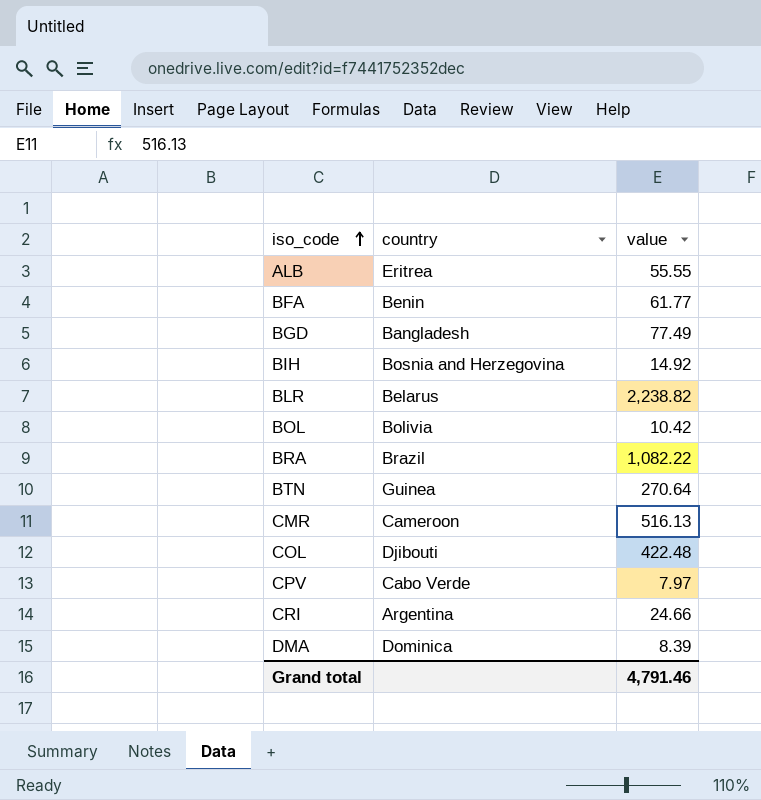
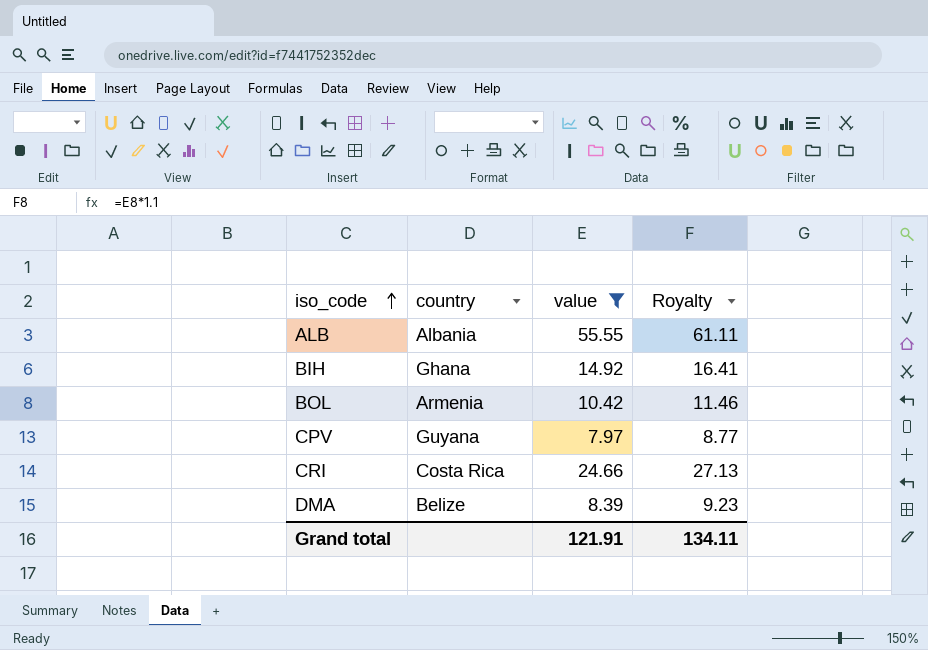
filter: none -> value <= 55.55
column Royalty | formula: none -> [value] * 1.1
ALB | country: Eritrea -> Albania
BIH | country: Bosnia and Herzegovina -> Ghana
BOL | country: Bolivia -> Armenia
CPV | country: Cabo Verde -> Guyana
CRI | country: Argentina -> Costa Rica
DMA | country: Dominica -> Belize
Grand total | value: 4,791.46 -> 121.91

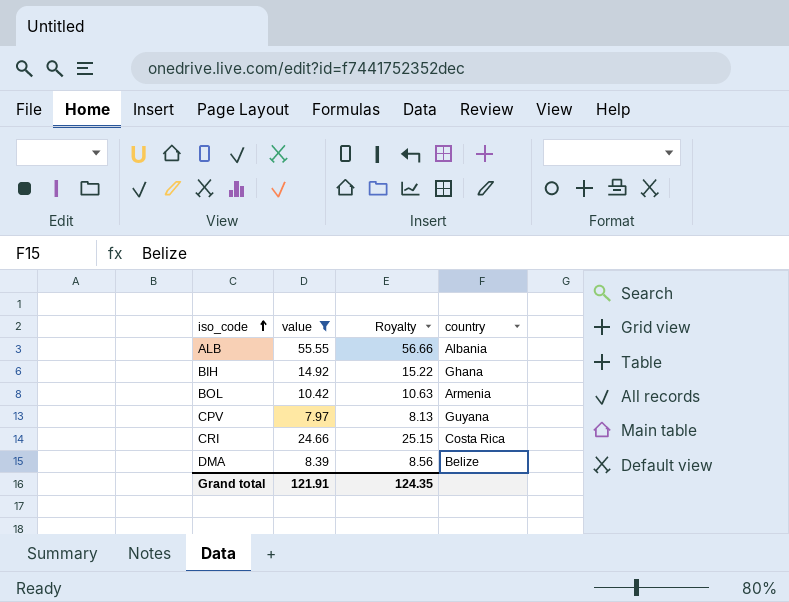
column Royalty | formula: [value] * 1.1 -> [value] * 1.02
column country | position: 2 -> 4
Grand total | Royalty: 134.11 -> 124.35

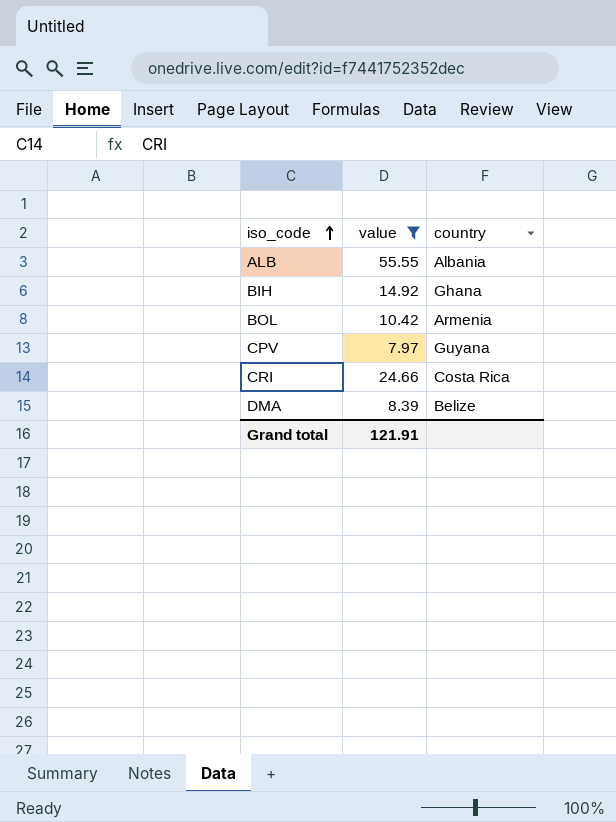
column Royalty | formula: [value] * 1.02 -> none

